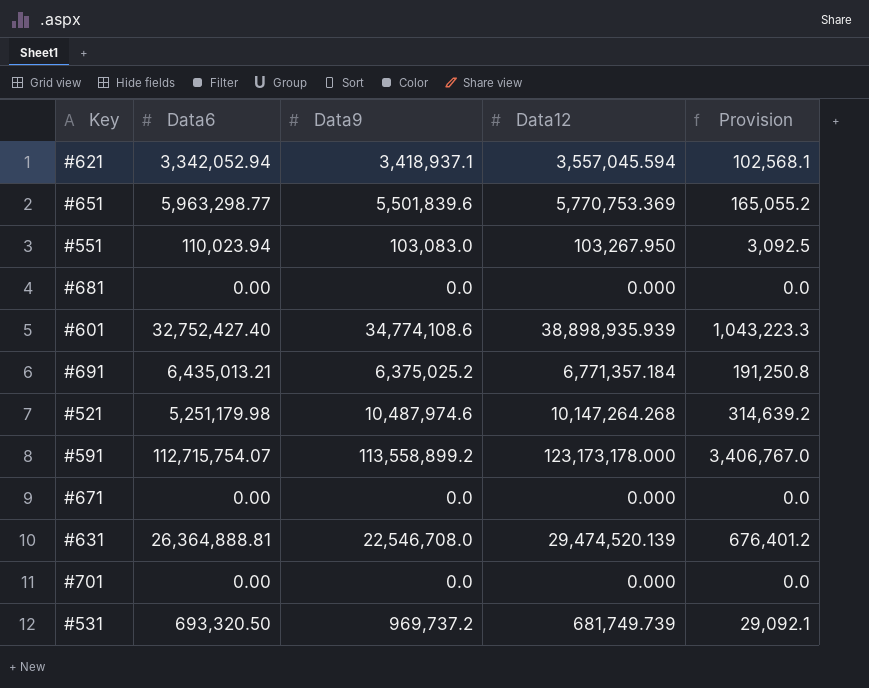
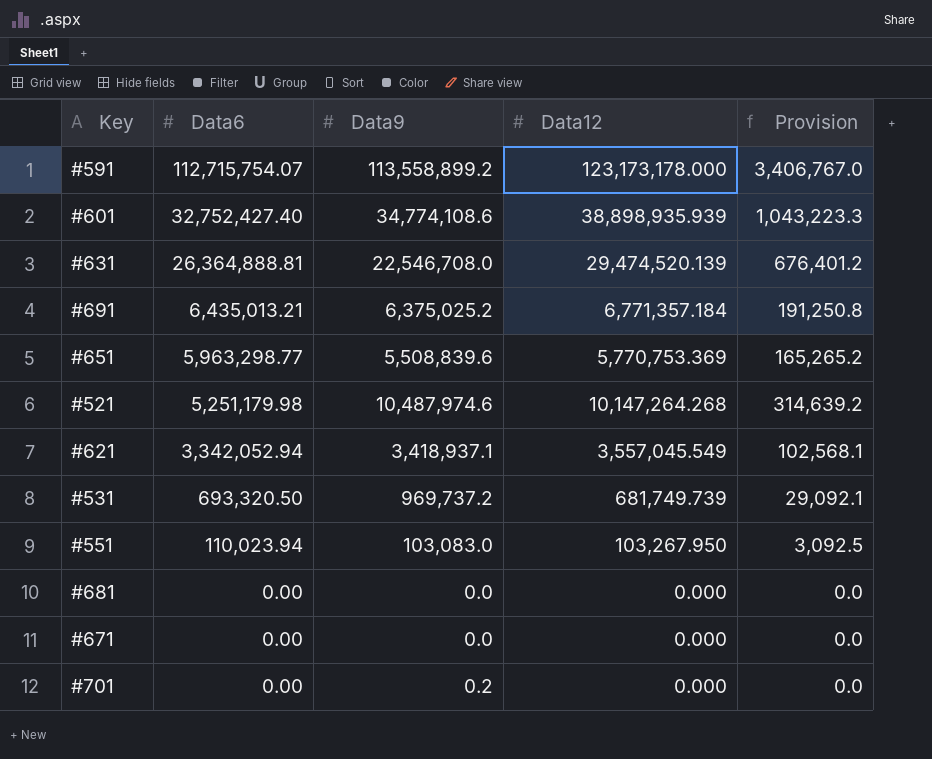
row order: none -> Data6 descending
#651 | Data9: 5,501,839.6 -> 5,508,839.6
#651 | Provision: 165,055.2 -> 165,265.2
#621 | Data12: 3,557,045.594 -> 3,557,045.549
#701 | Data9: 0.0 -> 0.2

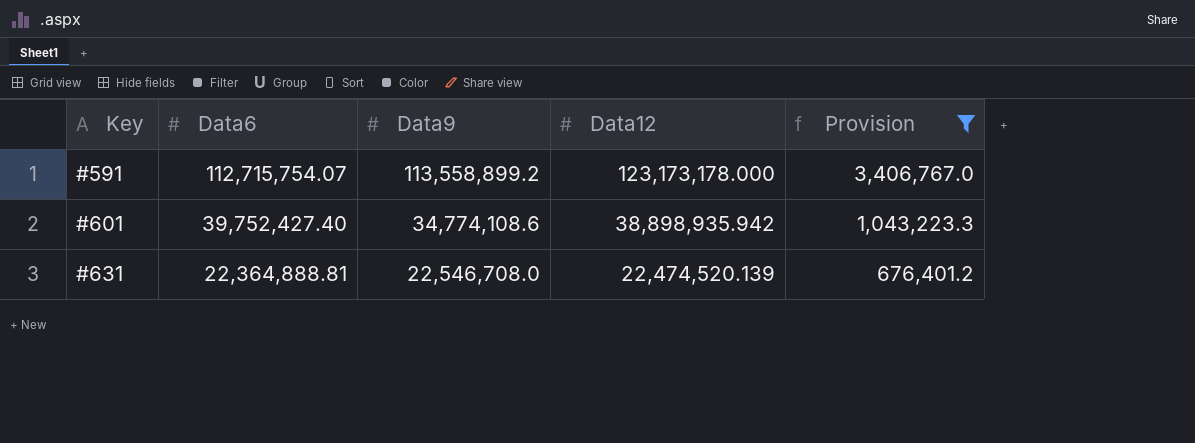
filter: none -> Provision >= 676,401.2
#601 | Data6: 32,752,427.40 -> 39,752,427.40
#601 | Data12: 38,898,935.939 -> 38,898,935.942
#631 | Data6: 26,364,888.81 -> 22,364,888.81
#631 | Data12: 29,474,520.139 -> 22,474,520.139

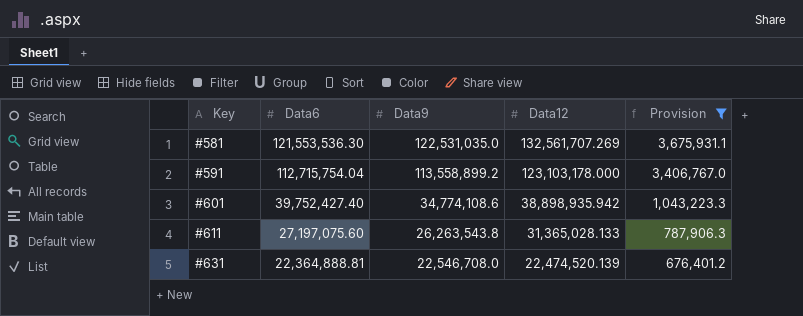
row #581: none -> 121,553,536.30 | 122,531,035.0 | 132,561,707.269 | 3,675,931.1
#591 | Data6: 112,715,754.07 -> 112,715,754.04
#591 | Data12: 123,173,178.000 -> 123,103,178.000
row #611: none -> 27,197,075.60 | 26,263,543.8 | 31,365,028.133 | 787,906.3

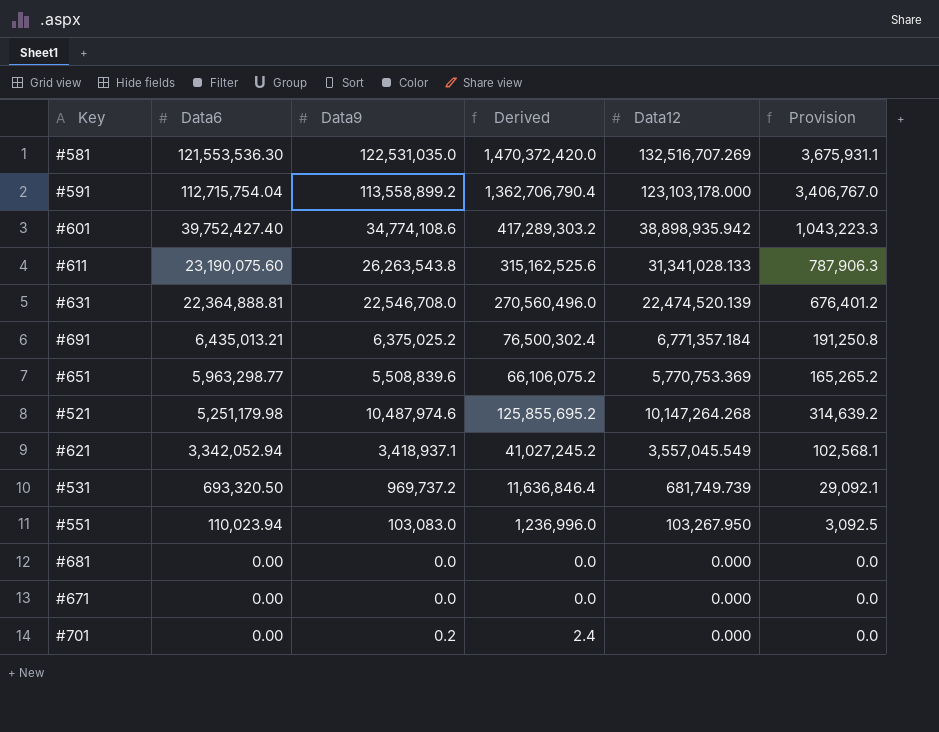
filter: Provision >= 676,401.2 -> none
column Derived | formula: none -> [Data9] * 12
#581 | Data12: 132,561,707.269 -> 132,516,707.269
#611 | Data6: 27,197,075.60 -> 23,190,075.60
#611 | Data12: 31,365,028.133 -> 31,341,028.133

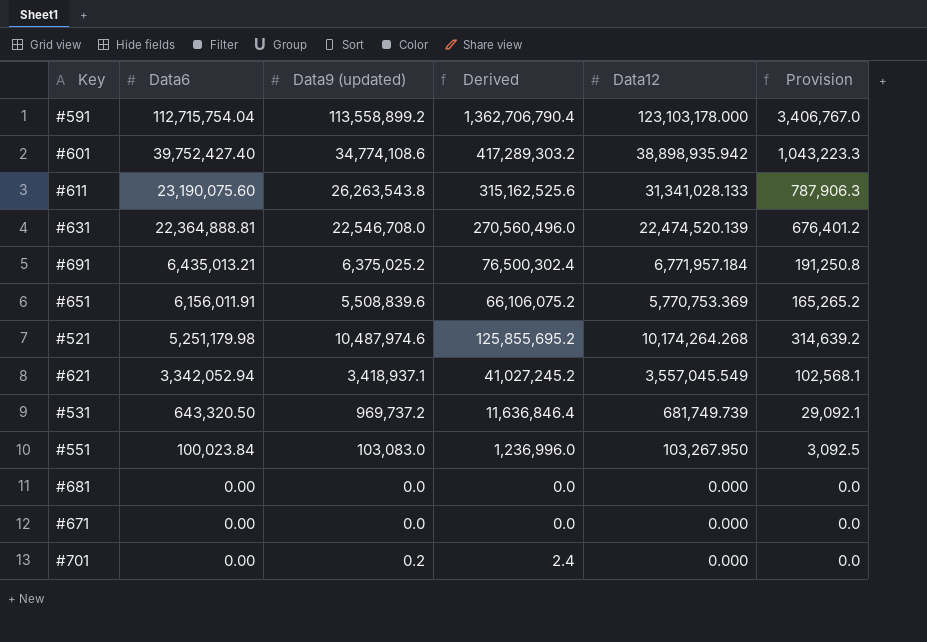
column name: Data9 -> Data9 (updated)
row #581: 121,553,536.30 | 122,531,035.0 | 1,470,372,420.0 | 132,516,707.269 | 3,675,931.1 -> none
#691 | Data12: 6,771,357.184 -> 6,771,957.184
#651 | Data6: 5,963,298.77 -> 6,156,011.91
#521 | Data12: 10,147,264.268 -> 10,174,264.268
#531 | Data6: 693,320.50 -> 643,320.50
#551 | Data6: 110,023.94 -> 100,023.84

